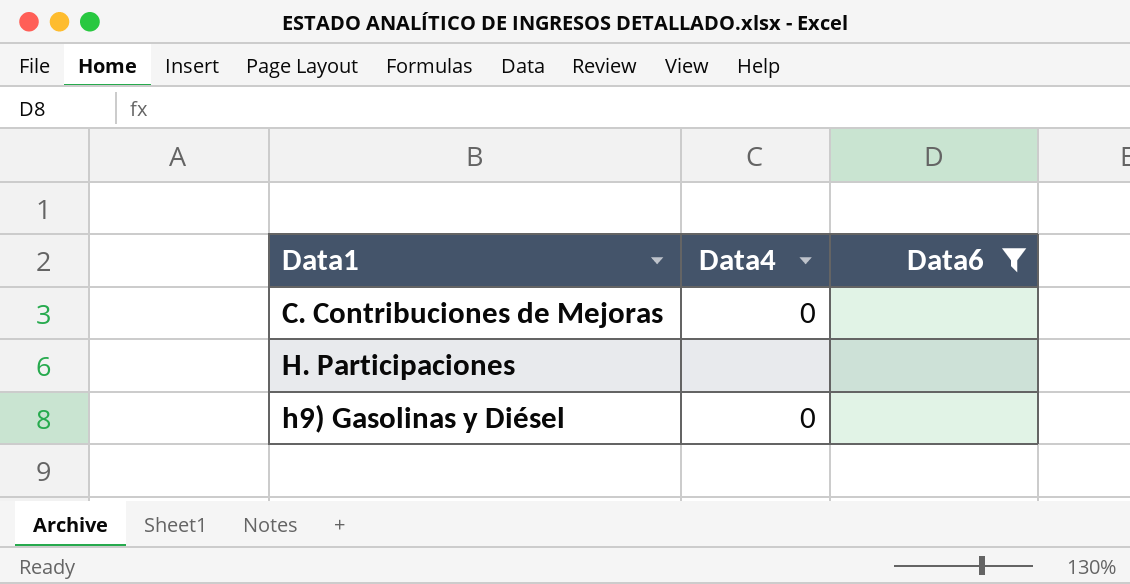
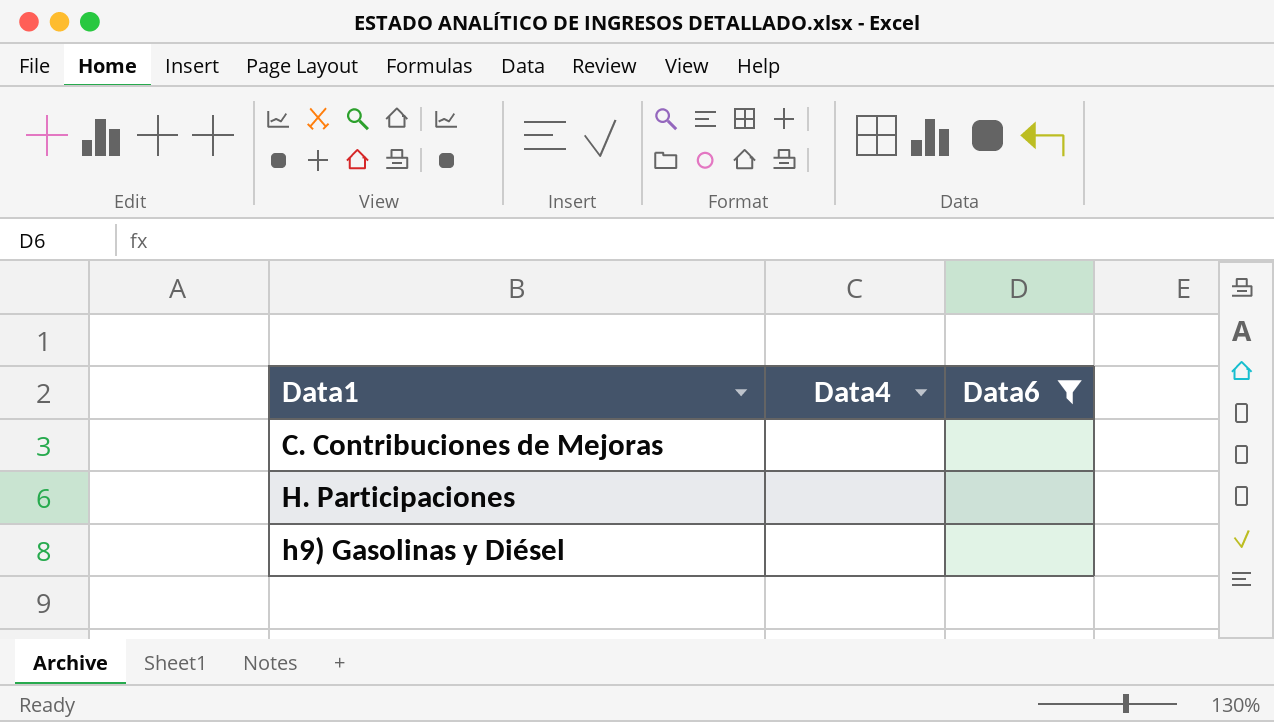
C. Contribuciones de Mejoras | Data4: 0 -> none
h9) Gasolinas y Diésel | Data4: 0 -> none

